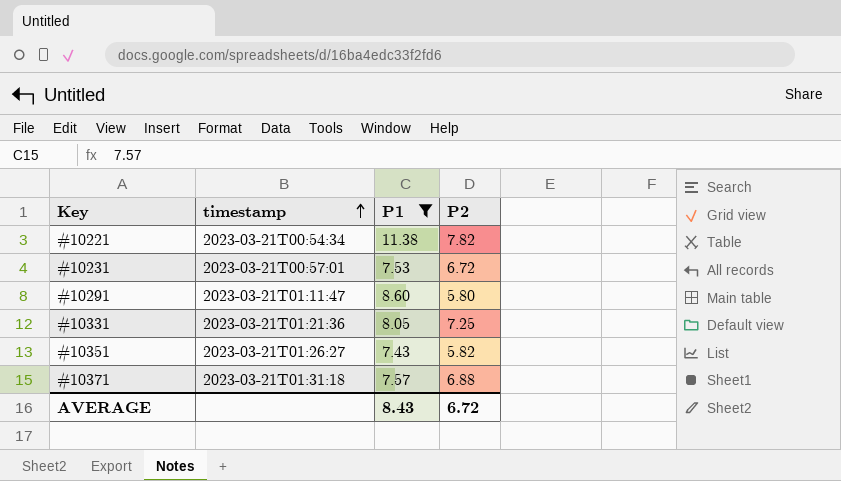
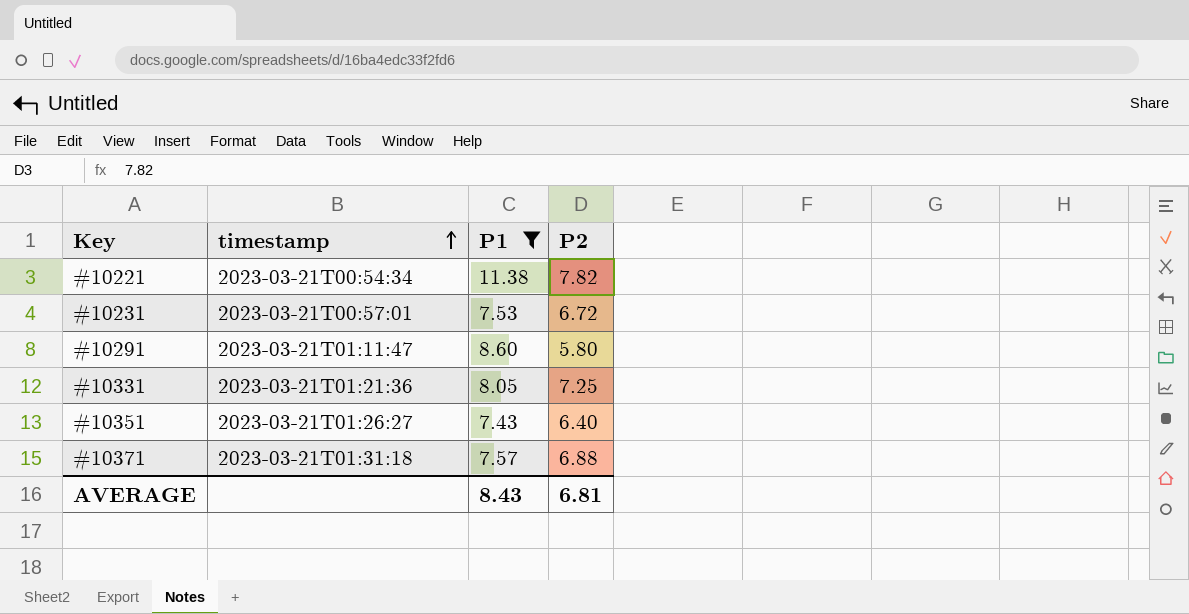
#10351 | P2: 5.82 -> 6.40
AVERAGE | P2: 6.72 -> 6.81

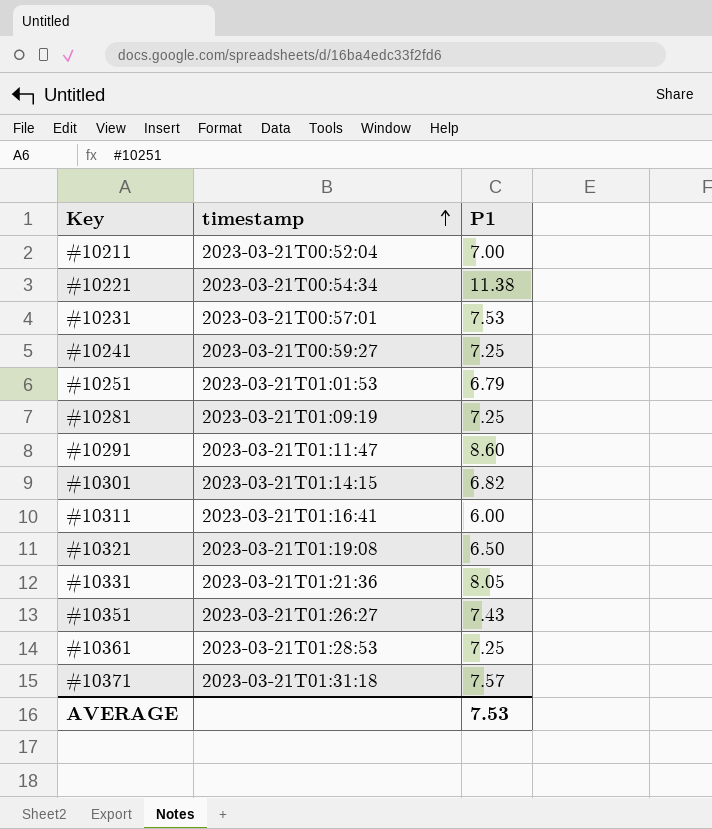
filter: P1 >= 7.43 -> none
column P2 | position: 4 -> none
AVERAGE | P1: 8.43 -> 7.53

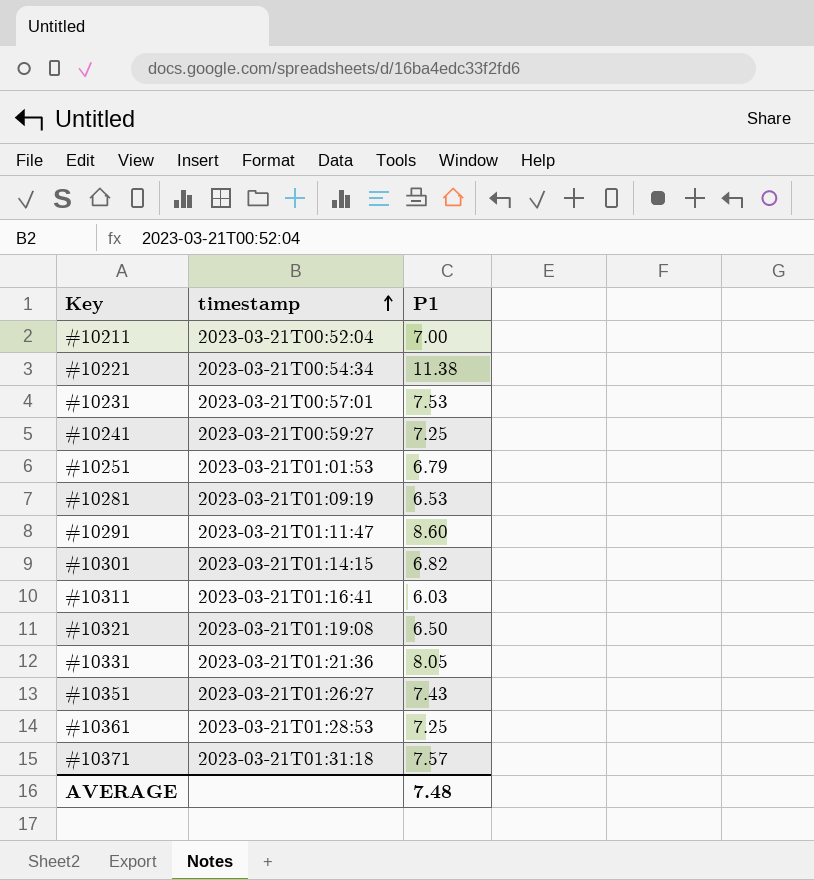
#10281 | P1: 7.25 -> 6.53
#10311 | P1: 6.00 -> 6.03
AVERAGE | P1: 7.53 -> 7.48

